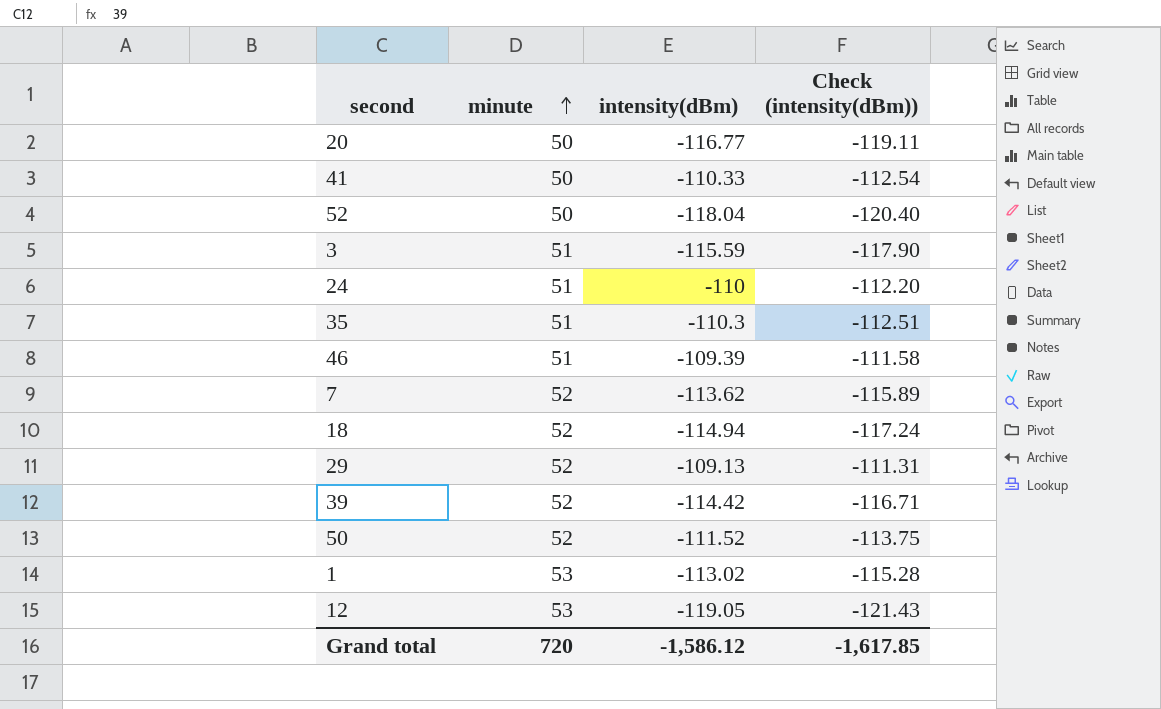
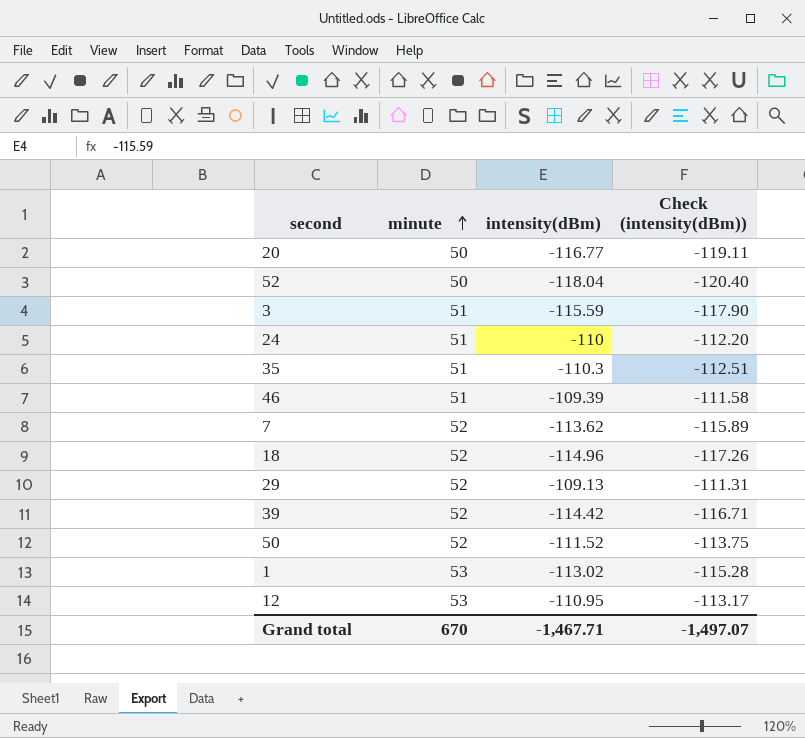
row 41: 50 | -110.33 | -112.54 -> none
18 | intensity(dBm): -114.94 -> -114.96
18 | Check (intensity(dBm)): -117.24 -> -117.26
12 | intensity(dBm): -119.05 -> -110.95
12 | Check (intensity(dBm)): -121.43 -> -113.17
Grand total | minute: 720 -> 670
Grand total | intensity(dBm): -1,586.12 -> -1,467.71
Grand total | Check (intensity(dBm)): -1,617.85 -> -1,497.07

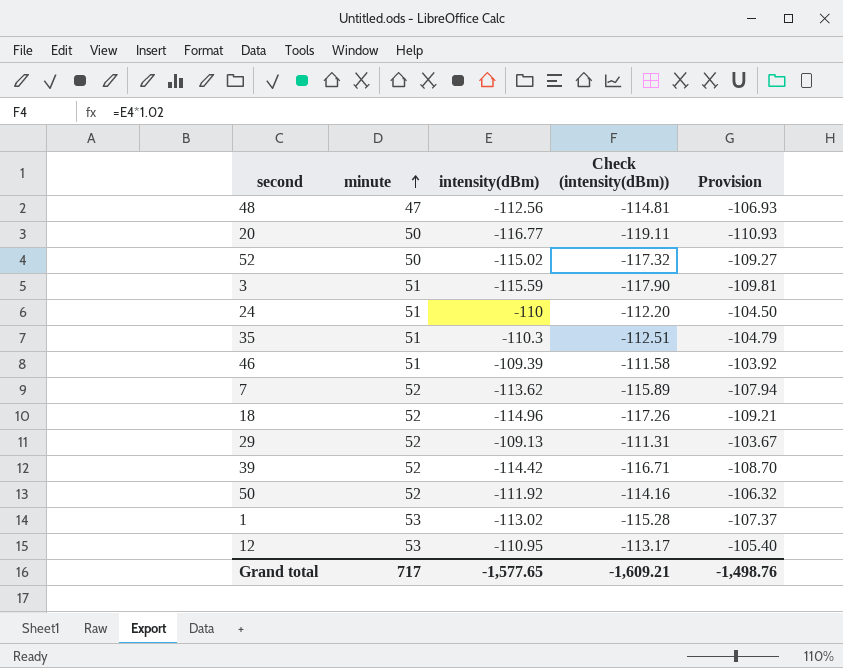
column Provision | formula: none -> [intensity(dBm)] * 0.95
row 48: none -> 47 | -112.56 | -114.81 | -106.93
52 | intensity(dBm): -118.04 -> -115.02
52 | Check (intensity(dBm)): -120.40 -> -117.32
50 | intensity(dBm): -111.52 -> -111.92
50 | Check (intensity(dBm)): -113.75 -> -114.16
Grand total | minute: 670 -> 717
Grand total | intensity(dBm): -1,467.71 -> -1,577.65
Grand total | Check (intensity(dBm)): -1,497.07 -> -1,609.21

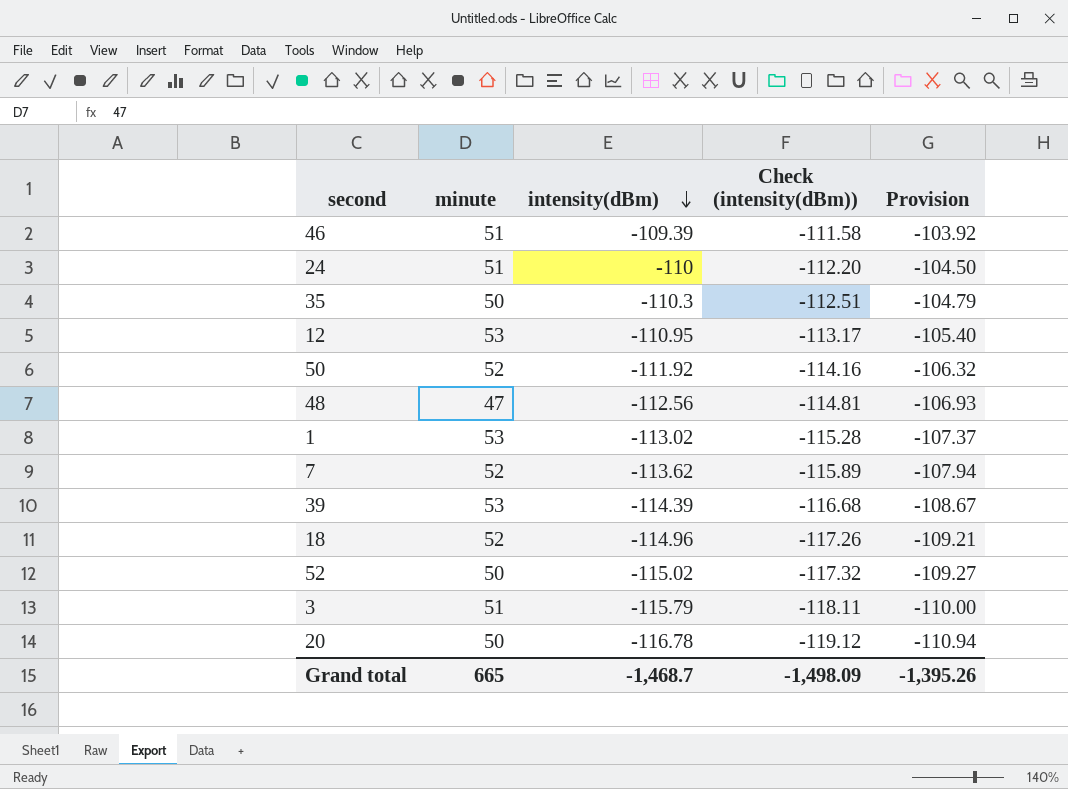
row order: minute ascending -> intensity(dBm) descending
row 29: 52 | -109.13 | -111.31 | -103.67 -> none
35 | minute: 51 -> 50
39 | minute: 52 -> 53
39 | intensity(dBm): -114.42 -> -114.39
39 | Check (intensity(dBm)): -116.71 -> -116.68
39 | Provision: -108.70 -> -108.67
3 | intensity(dBm): -115.59 -> -115.79
3 | Check (intensity(dBm)): -117.90 -> -118.11
3 | Provision: -109.81 -> -110.00
20 | intensity(dBm): -116.77 -> -116.78
20 | Check (intensity(dBm)): -119.11 -> -119.12
20 | Provision: -110.93 -> -110.94
Grand total | minute: 717 -> 665
Grand total | intensity(dBm): -1,577.65 -> -1,468.7
Grand total | Check (intensity(dBm)): -1,609.21 -> -1,498.09
Grand total | Provision: -1,498.76 -> -1,395.26

